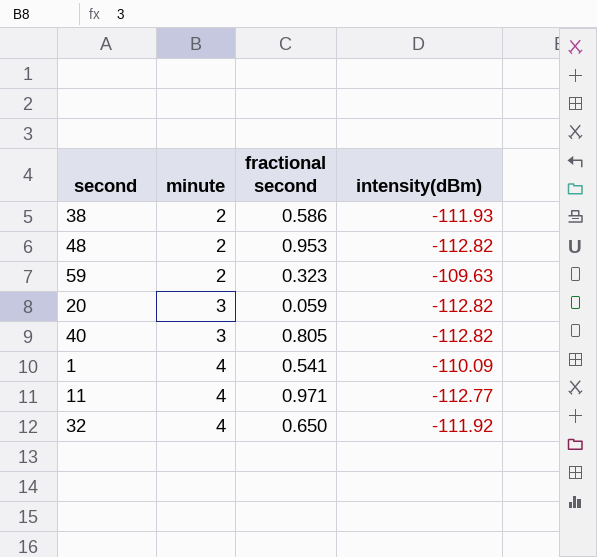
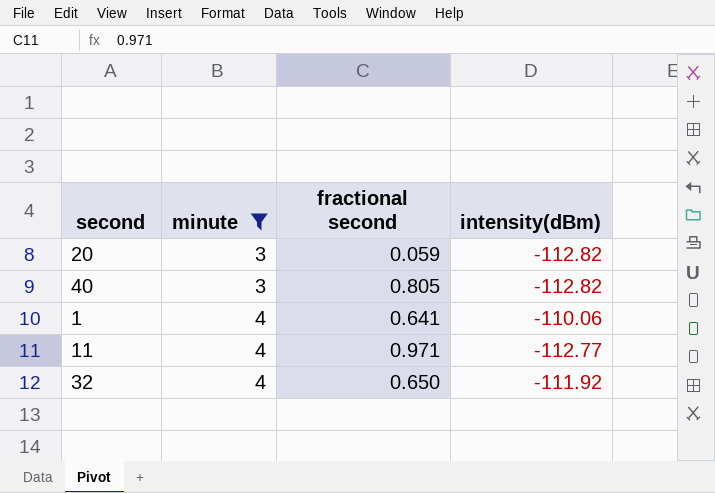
filter: none -> minute != 2
1 | fractional second: 0.541 -> 0.641
1 | intensity(dBm): -110.09 -> -110.06

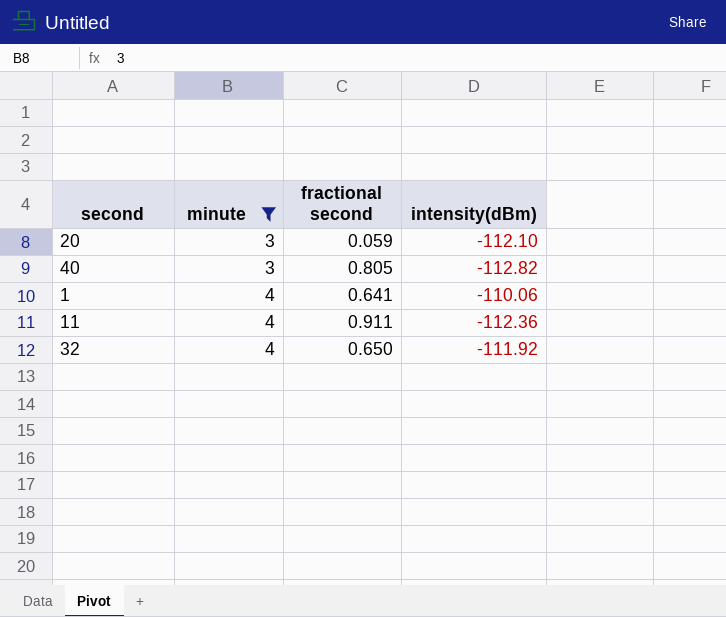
20 | intensity(dBm): -112.82 -> -112.10
11 | fractional second: 0.971 -> 0.911
11 | intensity(dBm): -112.77 -> -112.36

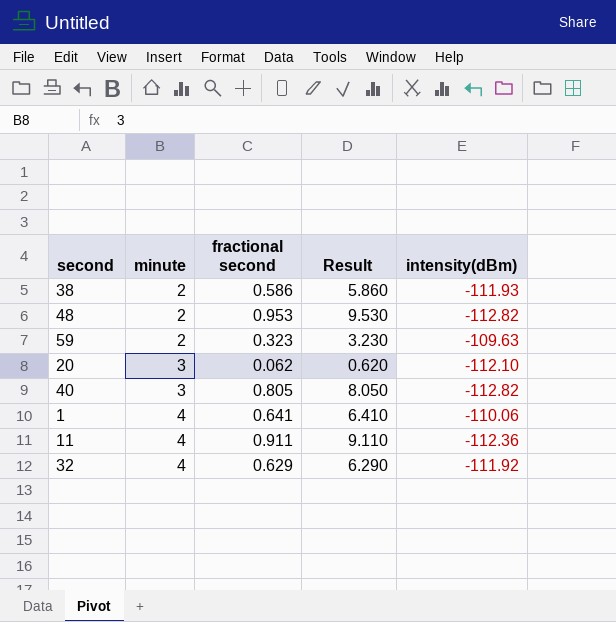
filter: minute != 2 -> none
column Result | formula: none -> [fractional second] * 10
20 | fractional second: 0.059 -> 0.062
32 | fractional second: 0.650 -> 0.629

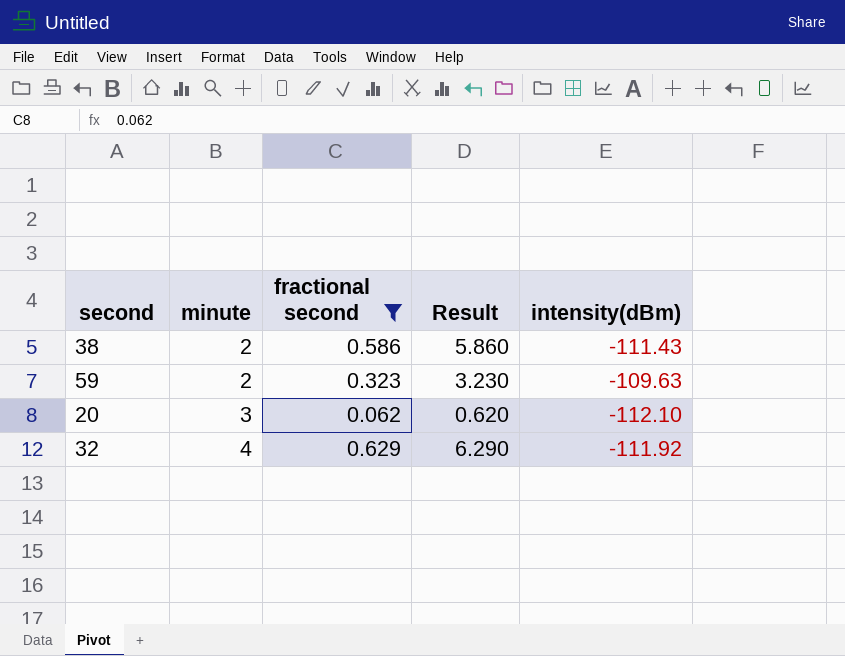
filter: none -> fractional second <= 0.629
38 | intensity(dBm): -111.93 -> -111.43

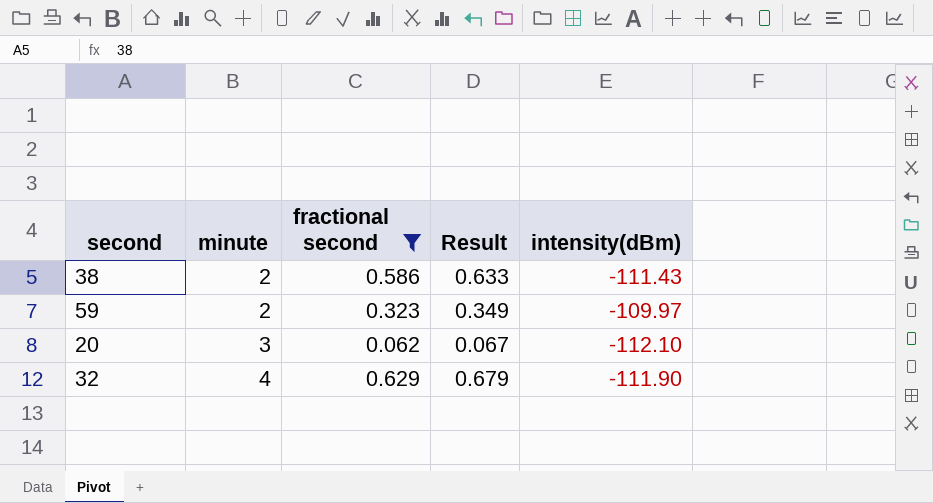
column Result | formula: [fractional second] * 10 -> [fractional second] * 1.08
59 | intensity(dBm): -109.63 -> -109.97
32 | intensity(dBm): -111.92 -> -111.90

